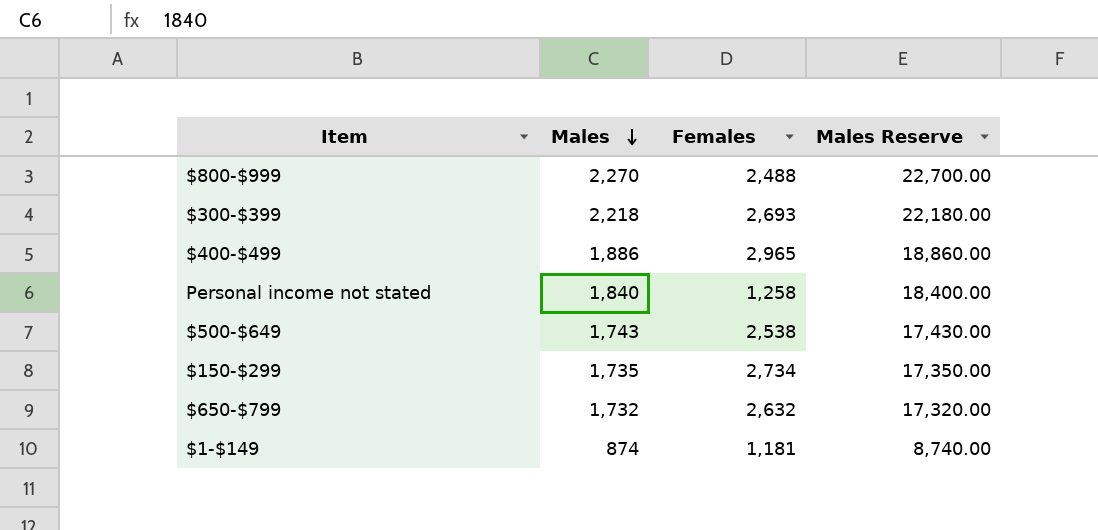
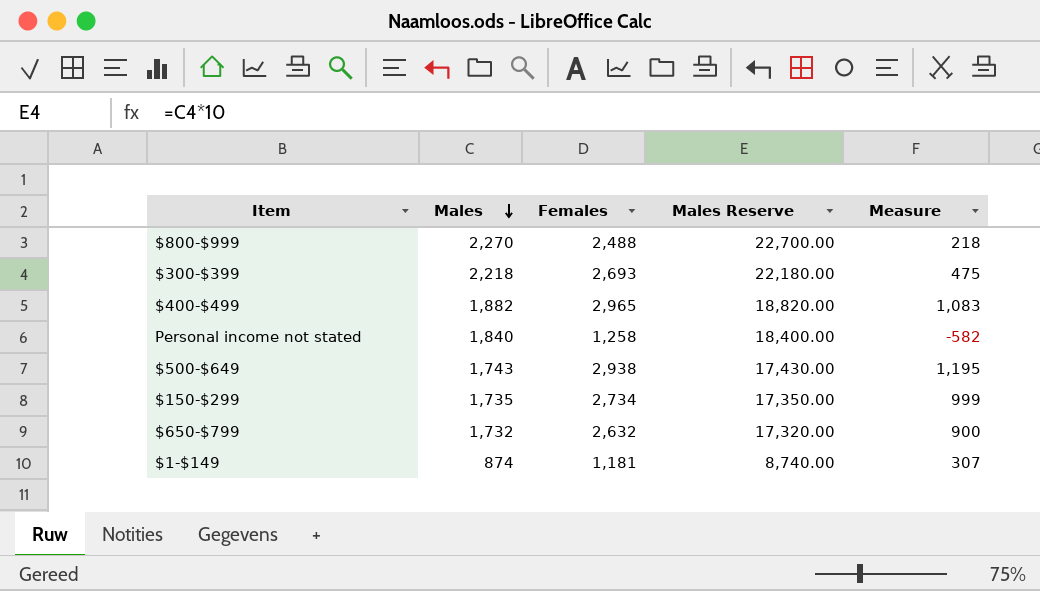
column Measure | formula: none -> [Females] - [Males]
$400-$499 | Males: 1,886 -> 1,882
$400-$499 | Males Reserve: 18,860.00 -> 18,820.00
$500-$649 | Females: 2,538 -> 2,938

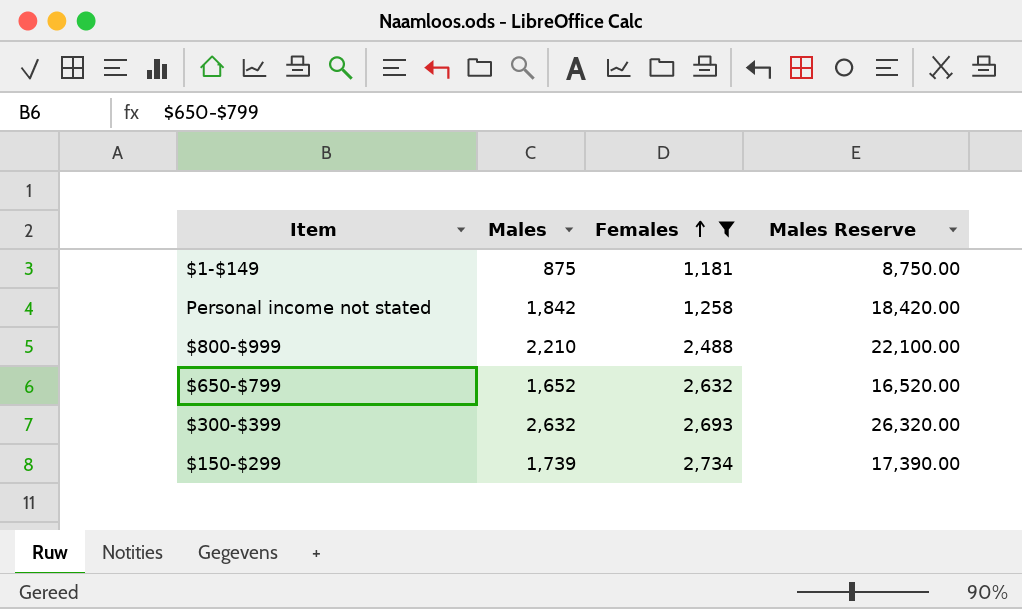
filter: none -> Females <= 2,734
row order: Males descending -> Females ascending
column Measure | formula: [Females] - [Males] -> none
$1-$149 | Males: 874 -> 875
$1-$149 | Males Reserve: 8,740.00 -> 8,750.00
Personal income not stated | Males: 1,840 -> 1,842
Personal income not stated | Males Reserve: 18,400.00 -> 18,420.00
$800-$999 | Males: 2,270 -> 2,210
$800-$999 | Males Reserve: 22,700.00 -> 22,100.00
$650-$799 | Males: 1,732 -> 1,652
$650-$799 | Males Reserve: 17,320.00 -> 16,520.00
$300-$399 | Males: 2,218 -> 2,632
$300-$399 | Males Reserve: 22,180.00 -> 26,320.00
$150-$299 | Males: 1,735 -> 1,739
$150-$299 | Males Reserve: 17,350.00 -> 17,390.00

